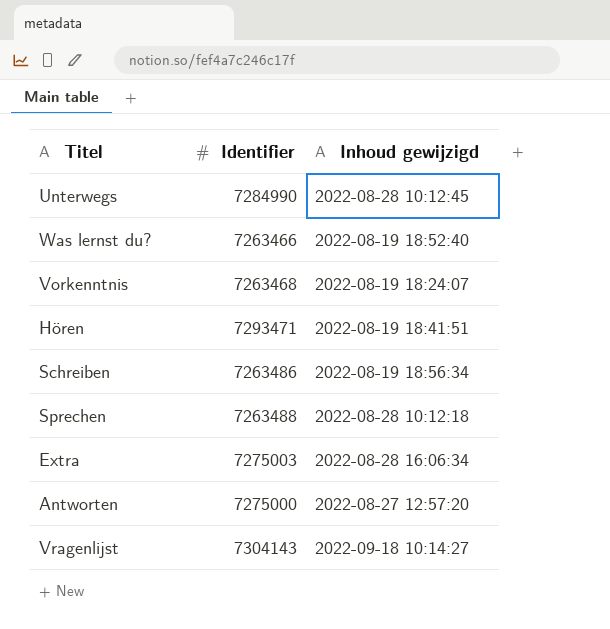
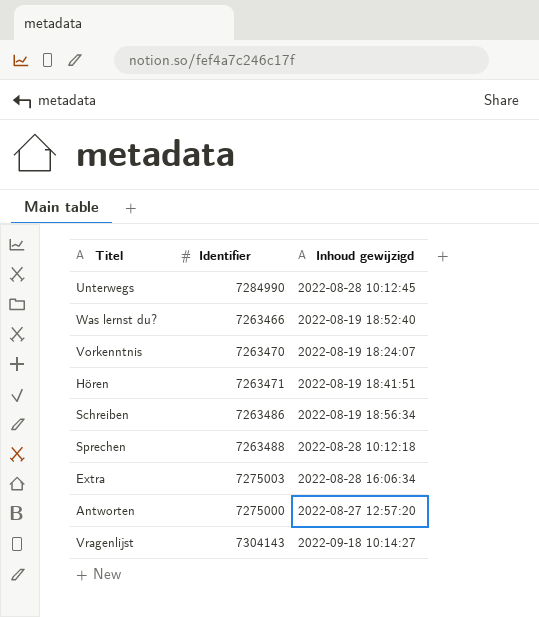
Vorkenntnis | Identifier: 7263468 -> 7263470
Hören | Identifier: 7293471 -> 7263471

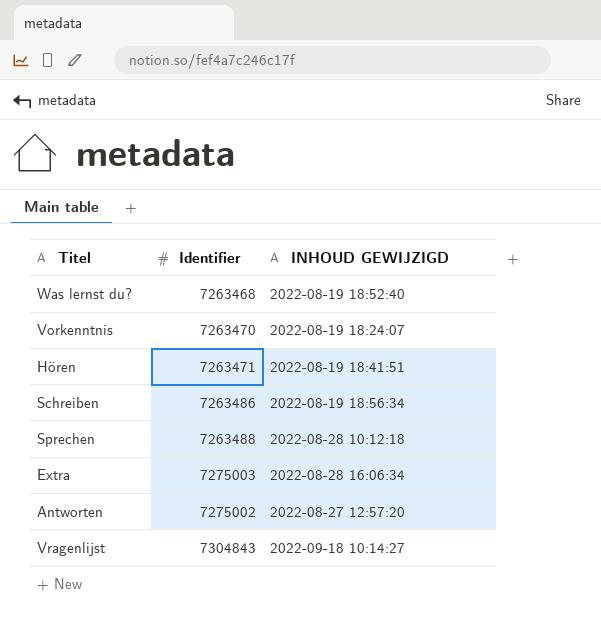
column name: Inhoud gewijzigd -> INHOUD GEWIJZIGD
row Unterwegs: 7284990 | 2022-08-28 10:12:45 -> none
Was lernst du? | Identifier: 7263466 -> 7263468
Antworten | Identifier: 7275000 -> 7275002
Vragenlijst | Identifier: 7304143 -> 7304843

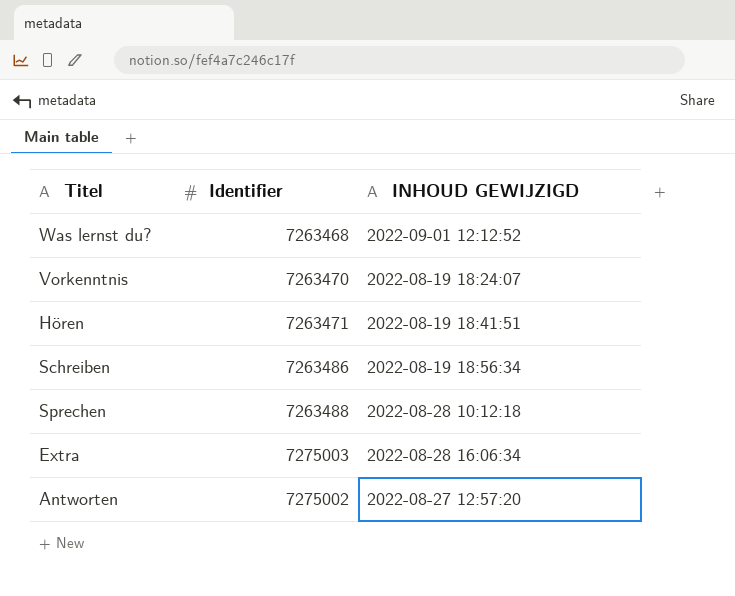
row Vragenlijst: 7304843 | 2022-09-18 10:14:27 -> none
Was lernst du? | INHOUD GEWIJZIGD: 2022-08-19 18:52:40 -> 2022-09-01 12:12:52

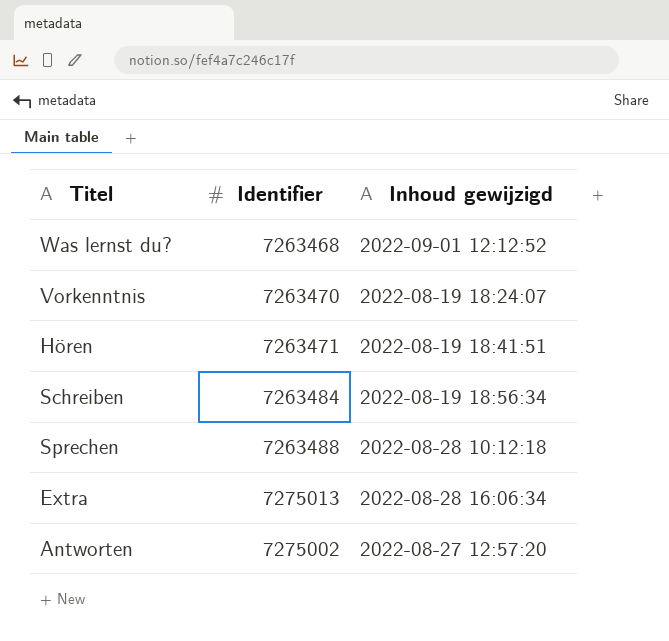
column name: INHOUD GEWIJZIGD -> Inhoud gewijzigd
Schreiben | Identifier: 7263486 -> 7263484
Extra | Identifier: 7275003 -> 7275013

